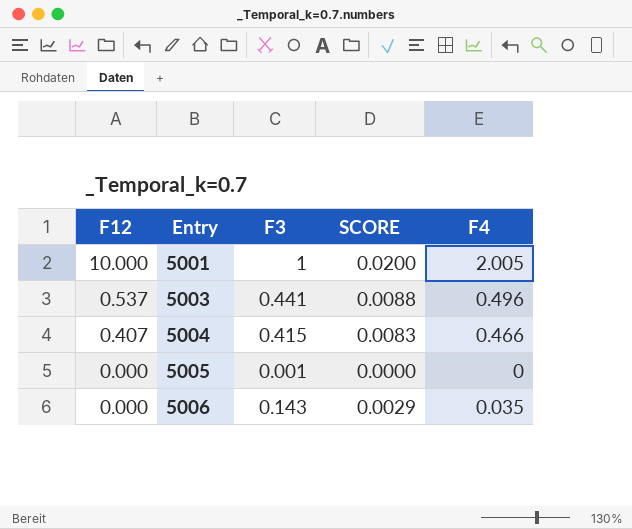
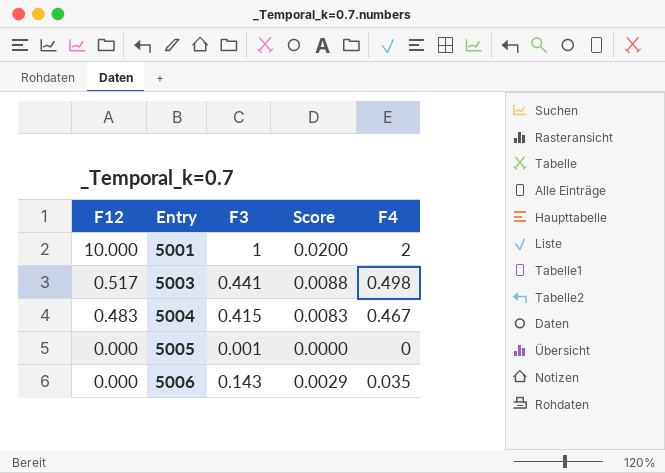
column name: SCORE -> Score
5001 | F4: 2.005 -> 2
5003 | F12: 0.537 -> 0.517
5003 | F4: 0.496 -> 0.498
5004 | F12: 0.407 -> 0.483
5004 | F4: 0.466 -> 0.467

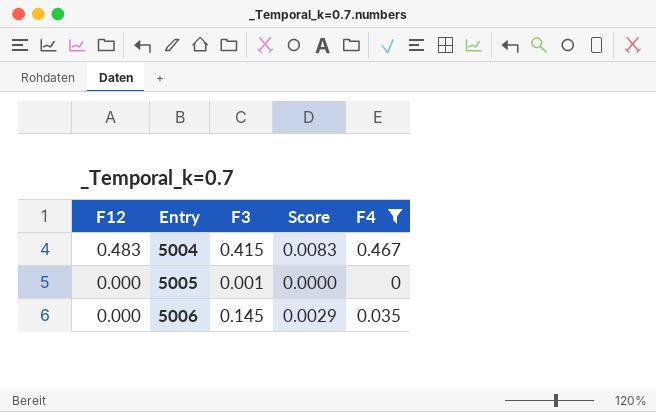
filter: none -> F4 <= 0.467
5006 | F3: 0.143 -> 0.145

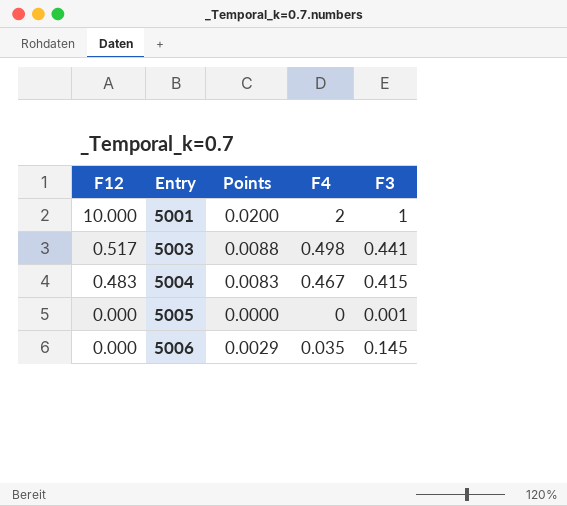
filter: F4 <= 0.467 -> none
column name: Score -> Points
column F3 | position: 3 -> 5

